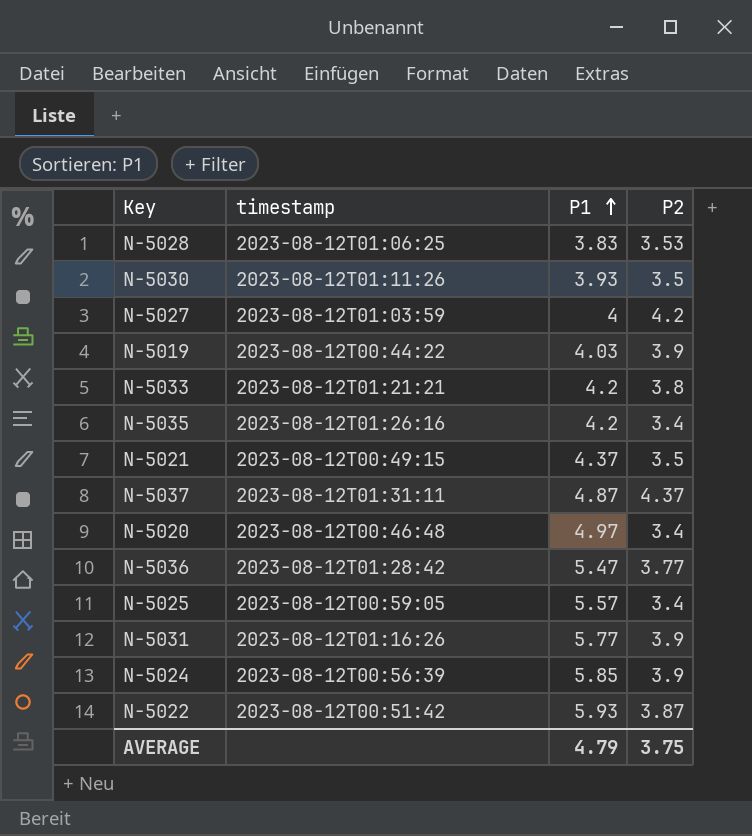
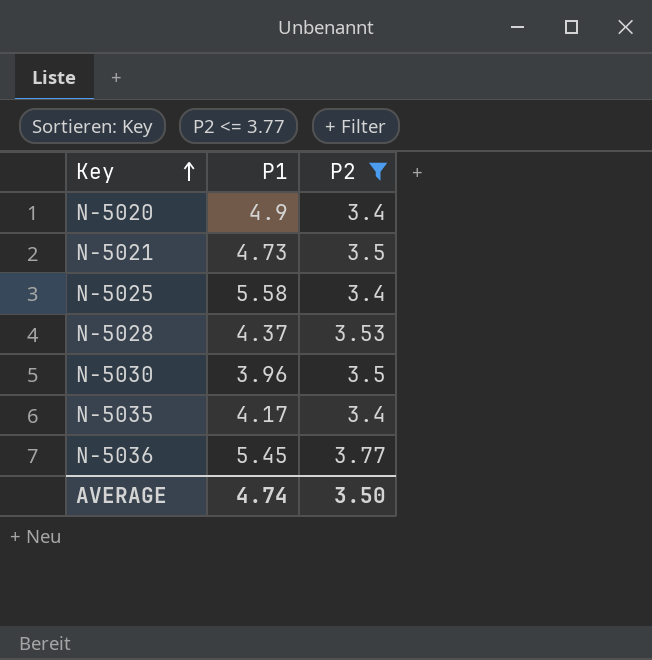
filter: none -> P2 <= 3.77
row order: P1 ascending -> Key ascending
column timestamp | position: 2 -> none
N-5020 | P1: 4.97 -> 4.9
N-5021 | P1: 4.37 -> 4.73
N-5025 | P1: 5.57 -> 5.58
N-5028 | P1: 3.83 -> 4.37
N-5030 | P1: 3.93 -> 3.96
N-5035 | P1: 4.2 -> 4.17
N-5036 | P1: 5.47 -> 5.45
AVERAGE | P1: 4.79 -> 4.74
AVERAGE | P2: 3.75 -> 3.50

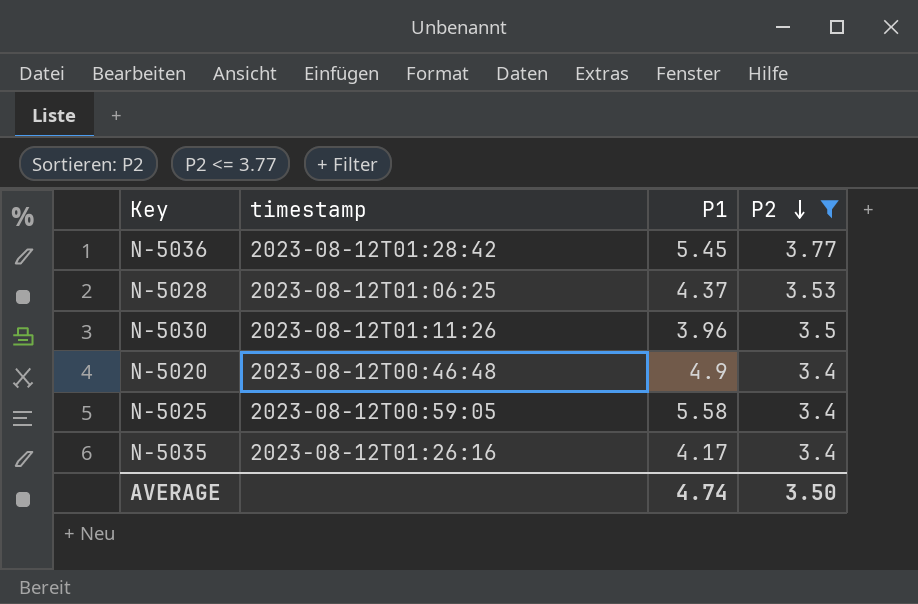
row order: Key ascending -> P2 descending
column timestamp | position: none -> 2
row N-5021: 4.73 | 3.5 -> none

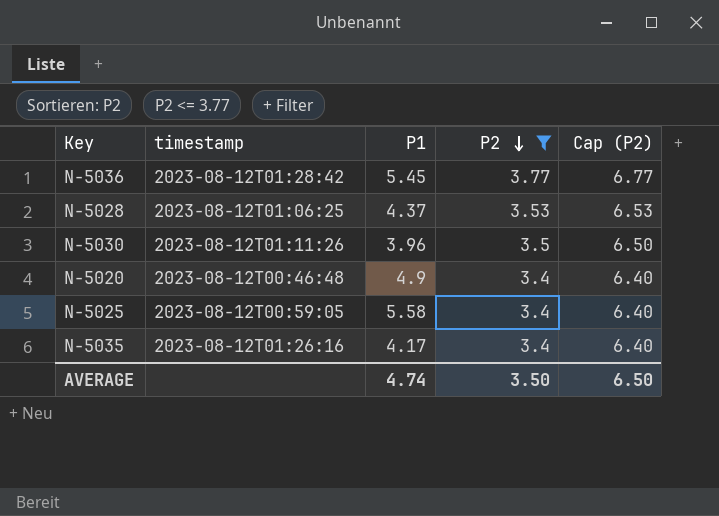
column Cap (P2) | formula: none -> [P2] + 3

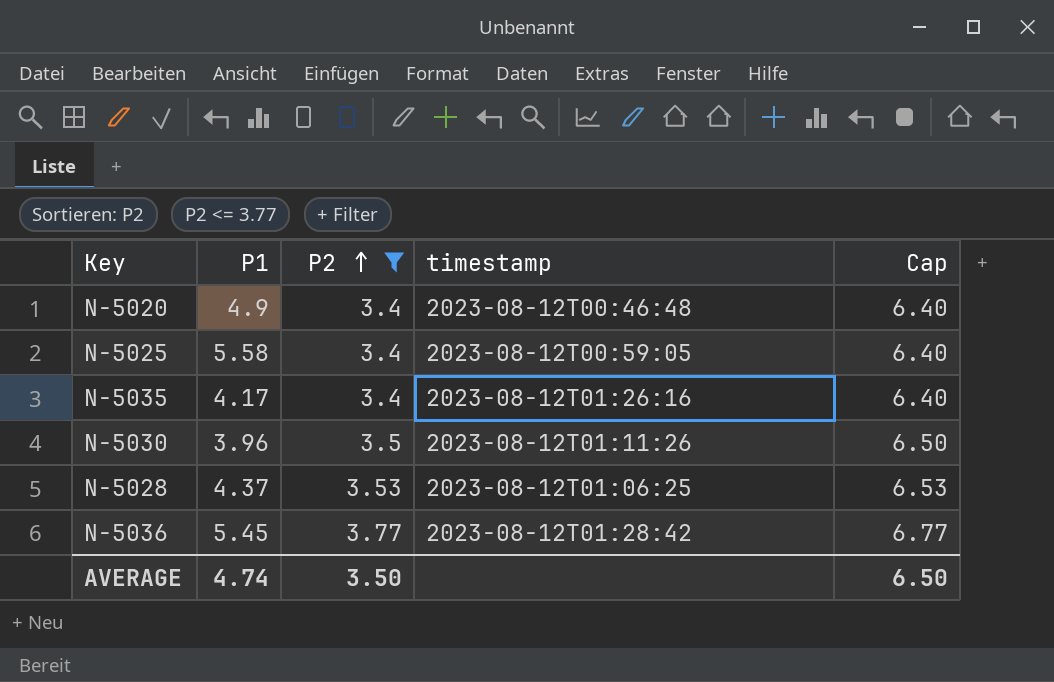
row order: P2 descending -> P2 ascending
column timestamp | position: 2 -> 4
column name: Cap (P2) -> Cap

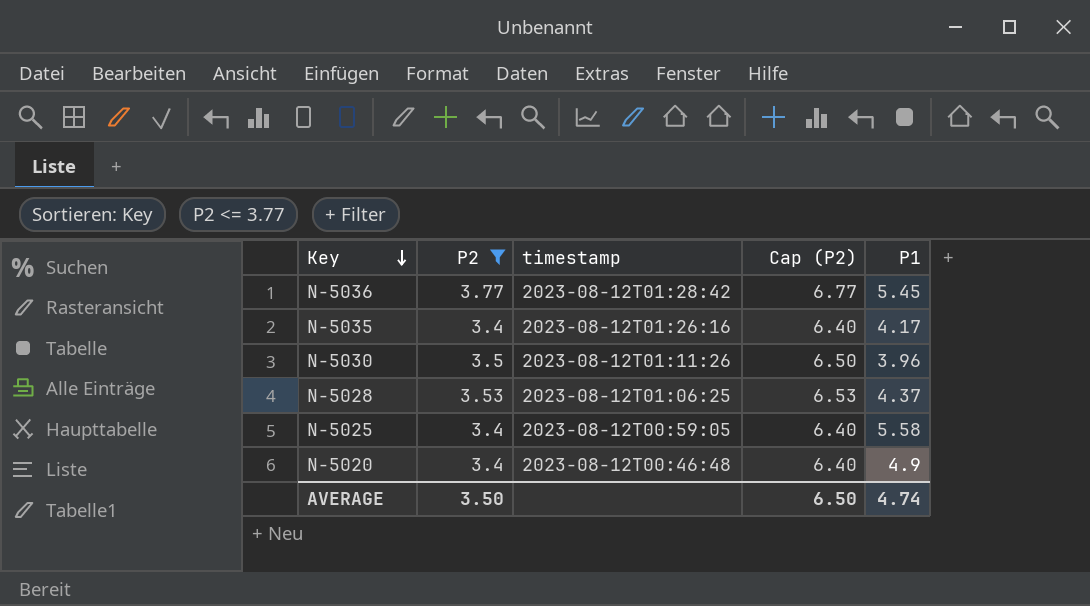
row order: P2 ascending -> Key descending
column name: Cap -> Cap (P2)
column P1 | position: 2 -> 5

